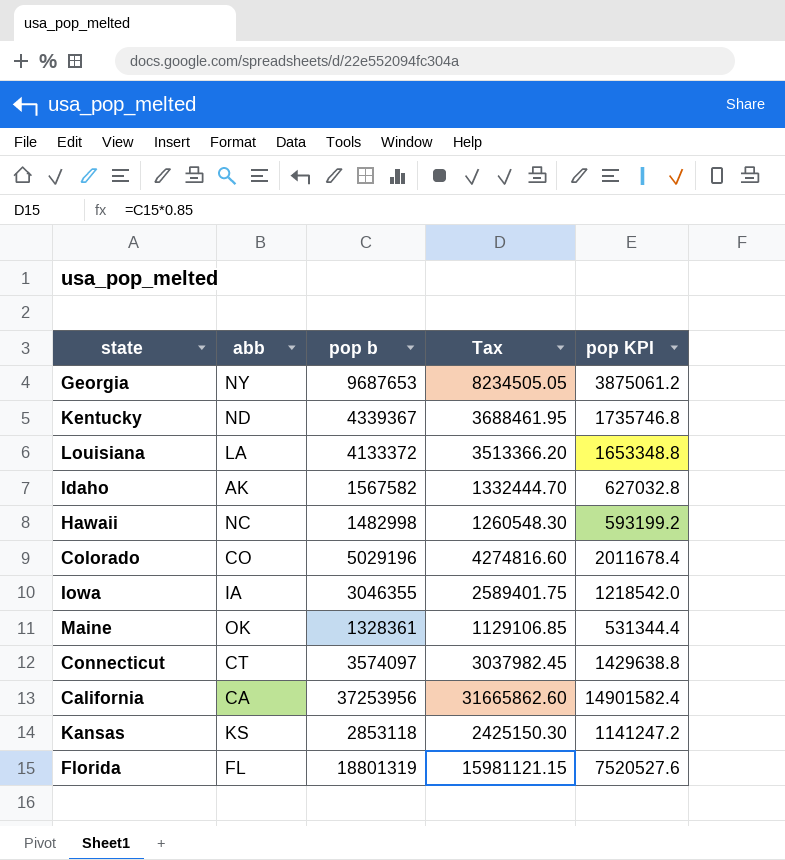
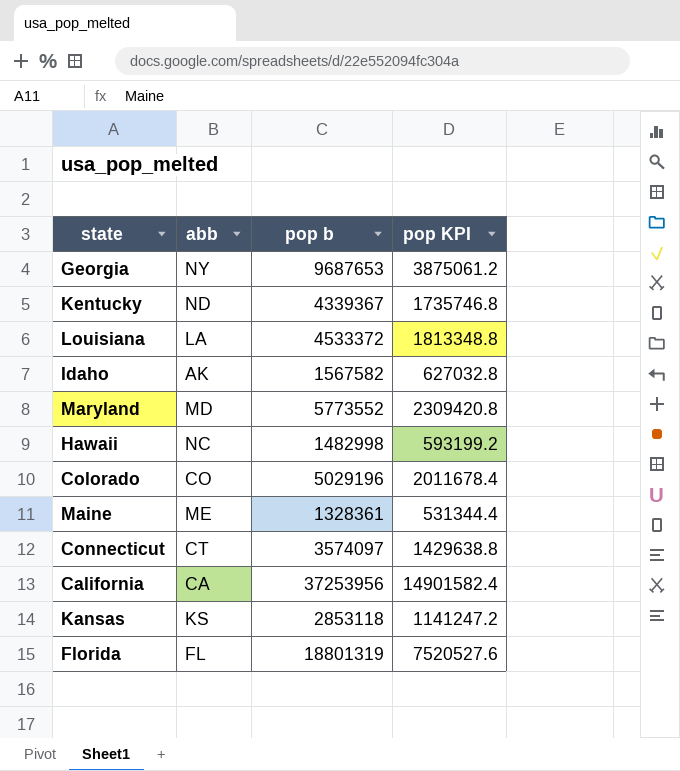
column Tax | formula: [pop b] * 0.85 -> none
row Iowa: IA | 3046355 | 2589401.75 | 1218542.0 -> none
Louisiana | pop b: 4133372 -> 4533372
Louisiana | pop KPI: 1653348.8 -> 1813348.8
row Maryland: none -> MD | 5773552 | 2309420.8
Maine | abb: OK -> ME

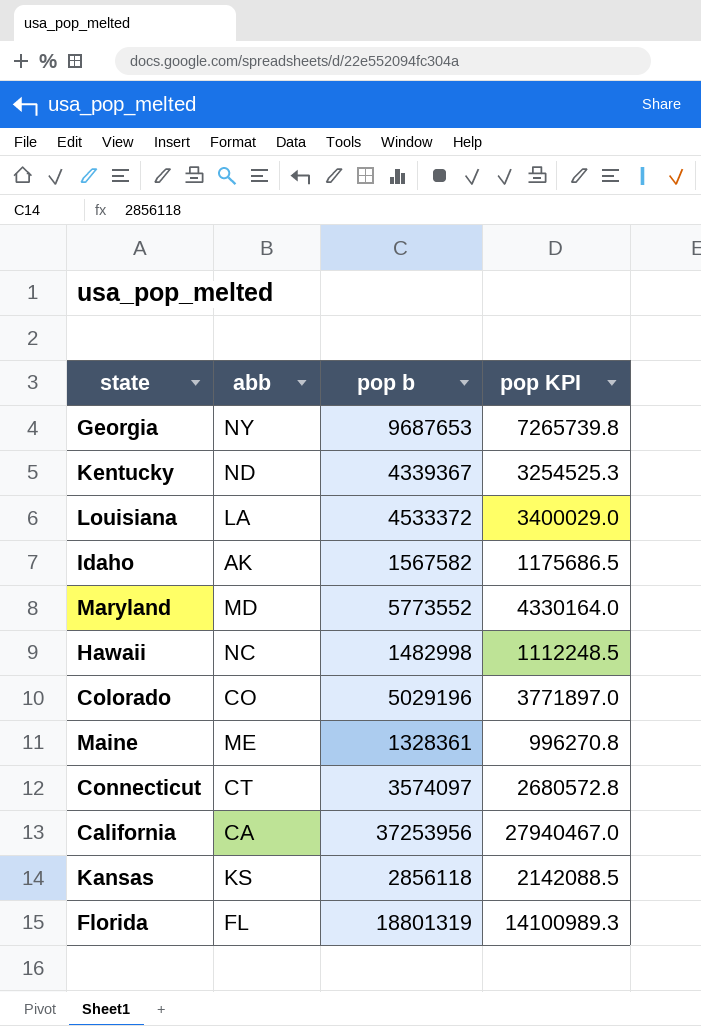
column pop KPI | formula: [pop b] * 0.4 -> [pop b] * 0.75
Kansas | pop b: 2853118 -> 2856118

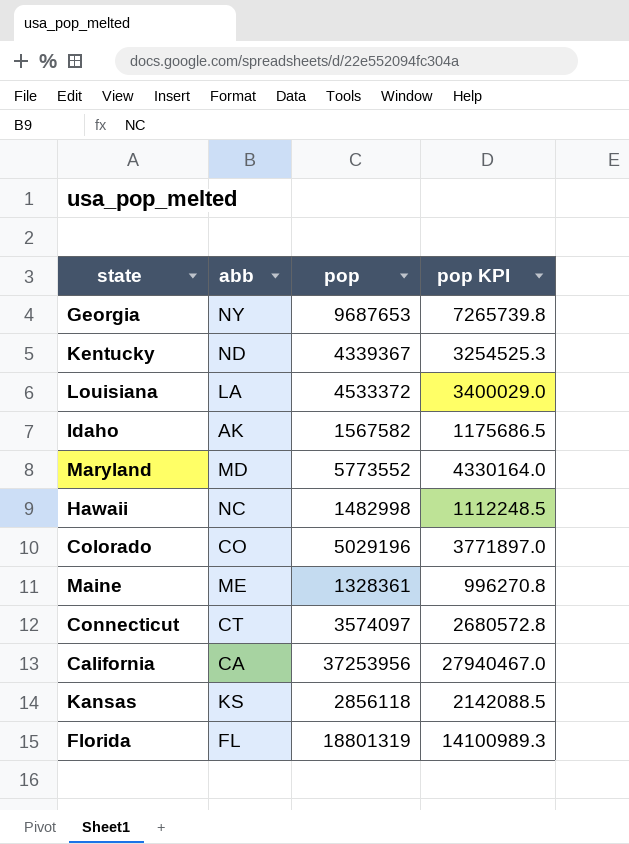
column name: pop b -> pop

